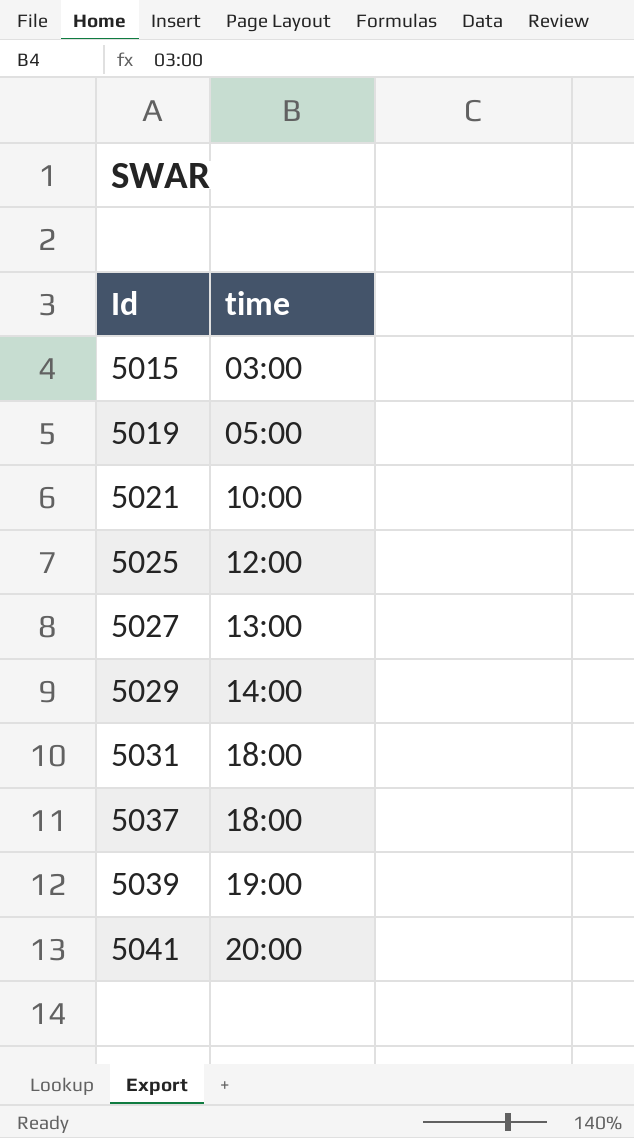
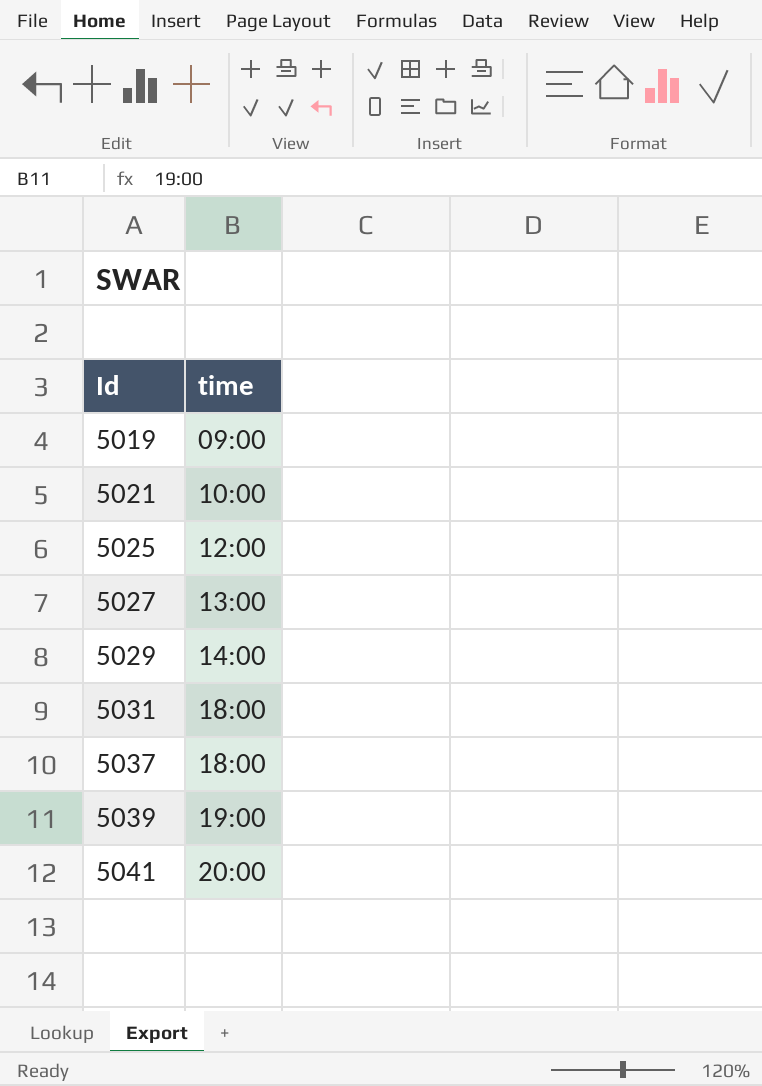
row 5015: 03:00 -> none
5019 | time: 05:00 -> 09:00

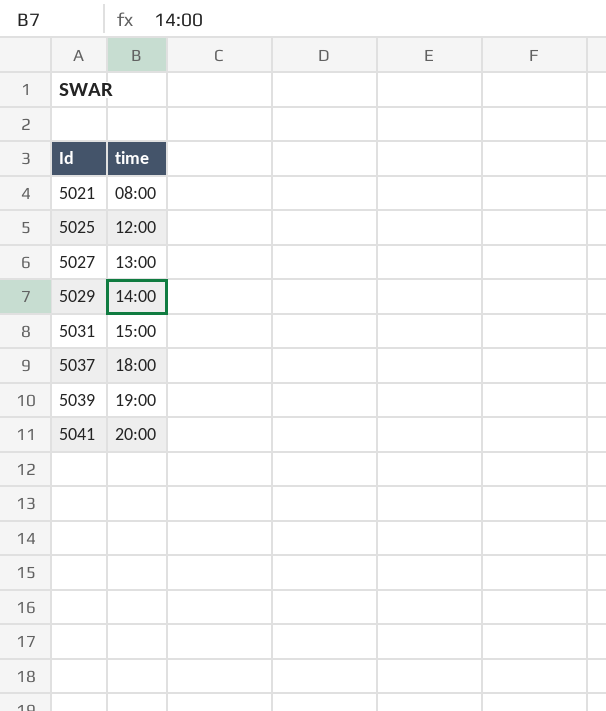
row 5019: 09:00 -> none
5021 | time: 10:00 -> 08:00
5031 | time: 18:00 -> 15:00

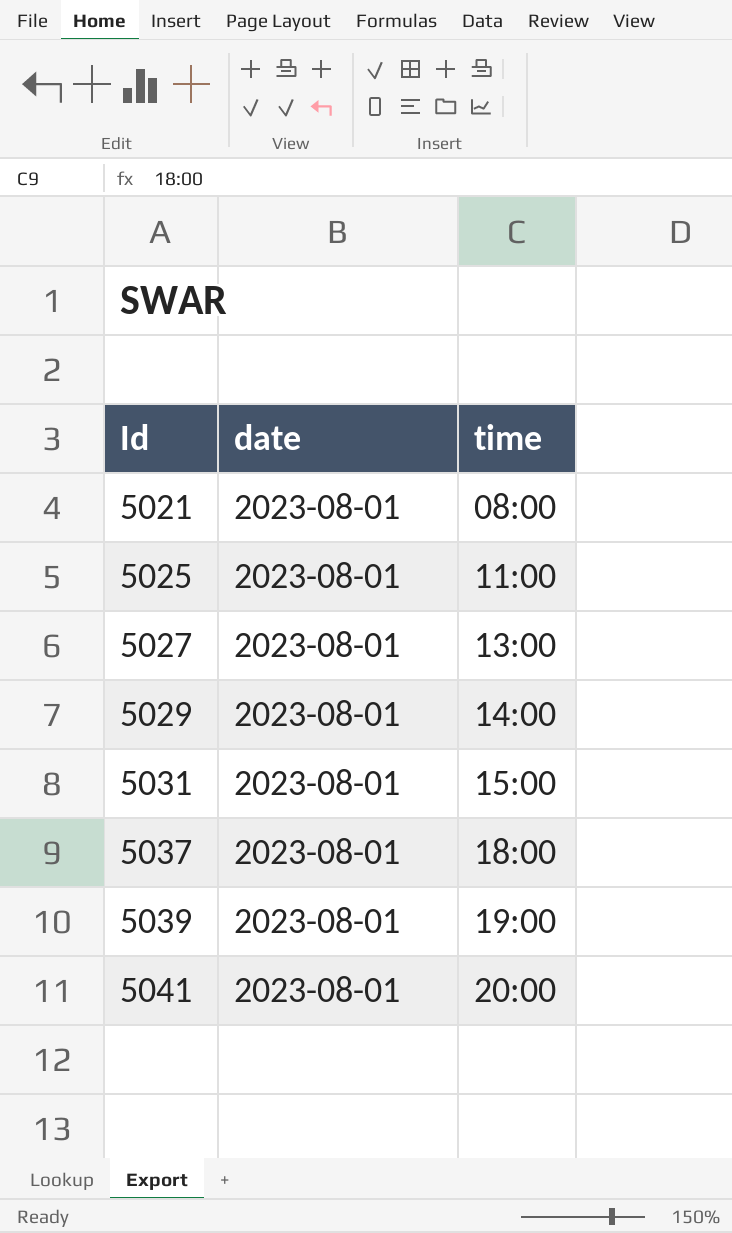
column date | position: none -> 2
5025 | time: 12:00 -> 11:00

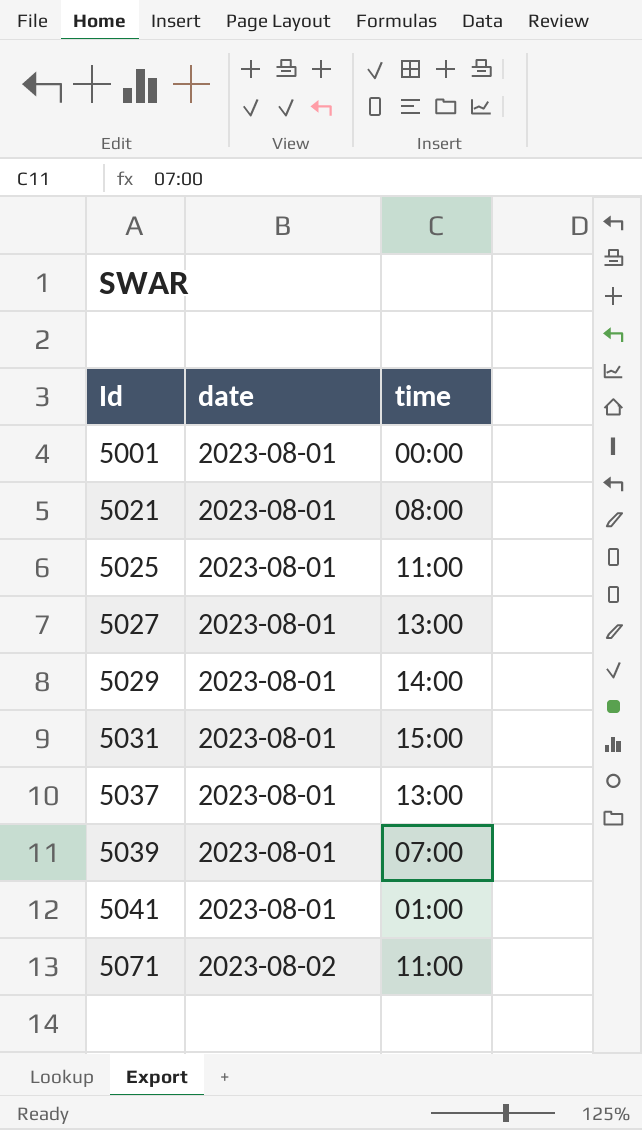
row 5001: none -> 2023-08-01 | 00:00
5037 | time: 18:00 -> 13:00
5039 | time: 19:00 -> 07:00
5041 | time: 20:00 -> 01:00
row 5071: none -> 2023-08-02 | 11:00

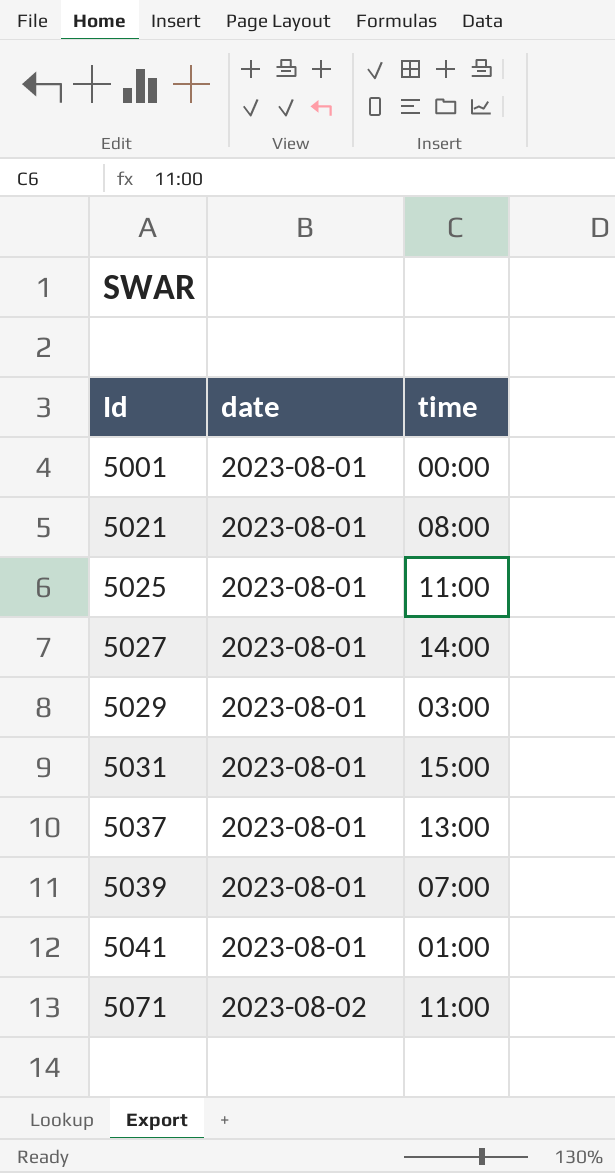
5027 | time: 13:00 -> 14:00
5029 | time: 14:00 -> 03:00

